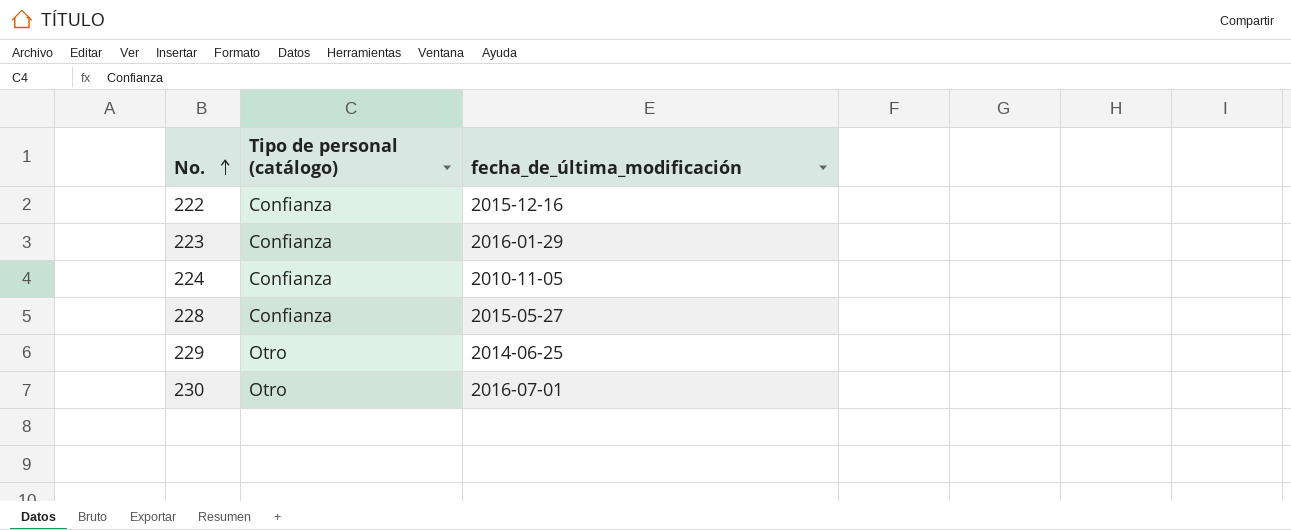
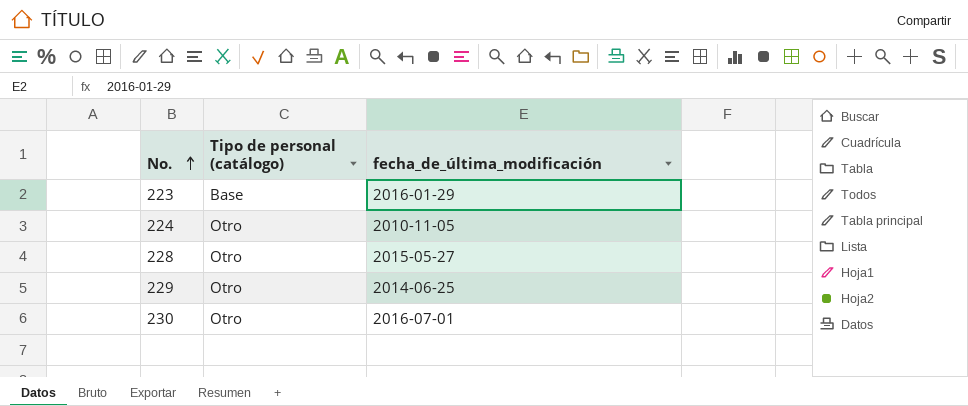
row 222: Confianza | 2015-12-16 -> none
223 | Tipo de personal (catálogo): Confianza -> Base
224 | Tipo de personal (catálogo): Confianza -> Otro
228 | Tipo de personal (catálogo): Confianza -> Otro

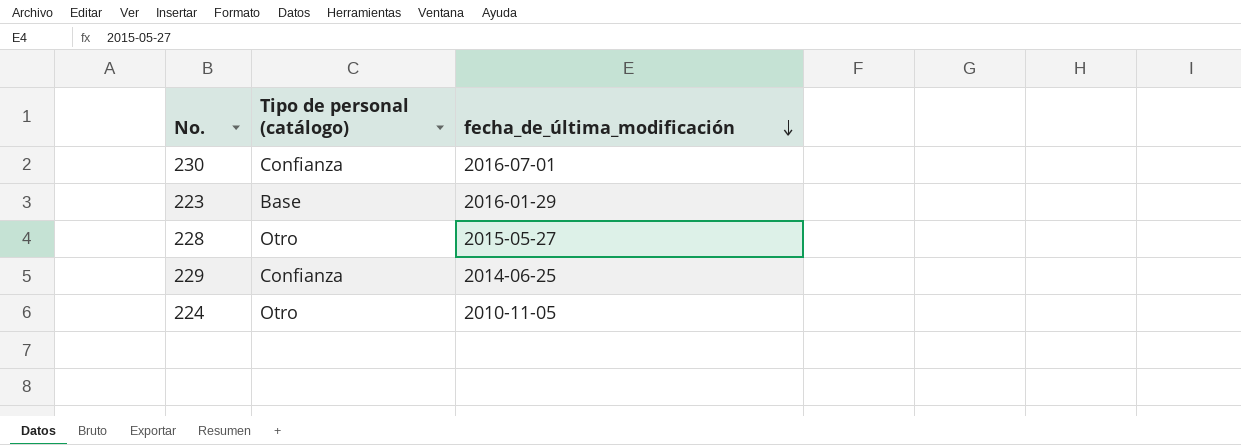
row order: No. ascending -> fecha_de_última_modificación descending
230 | Tipo de personal (catálogo): Otro -> Confianza
229 | Tipo de personal (catálogo): Otro -> Confianza

